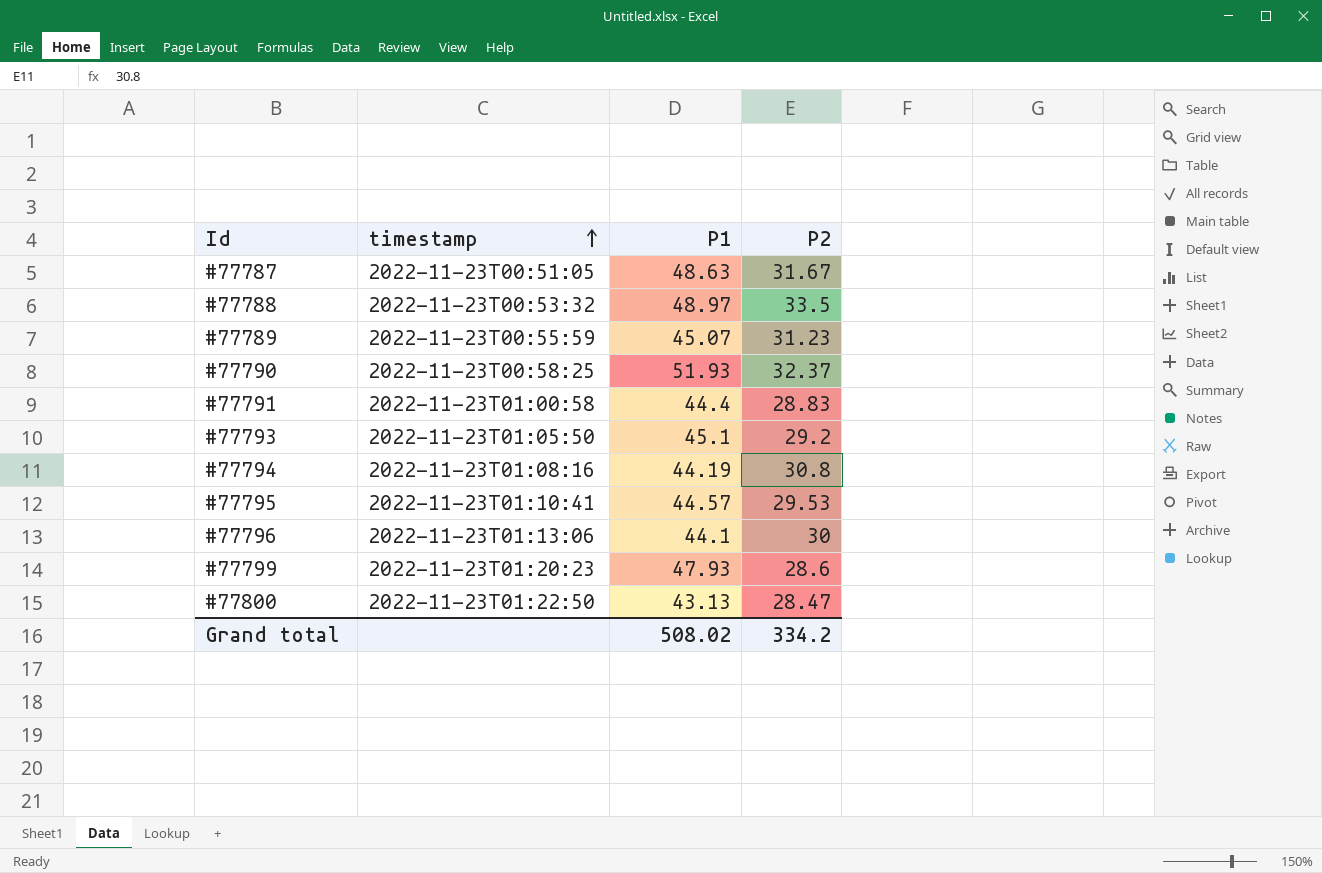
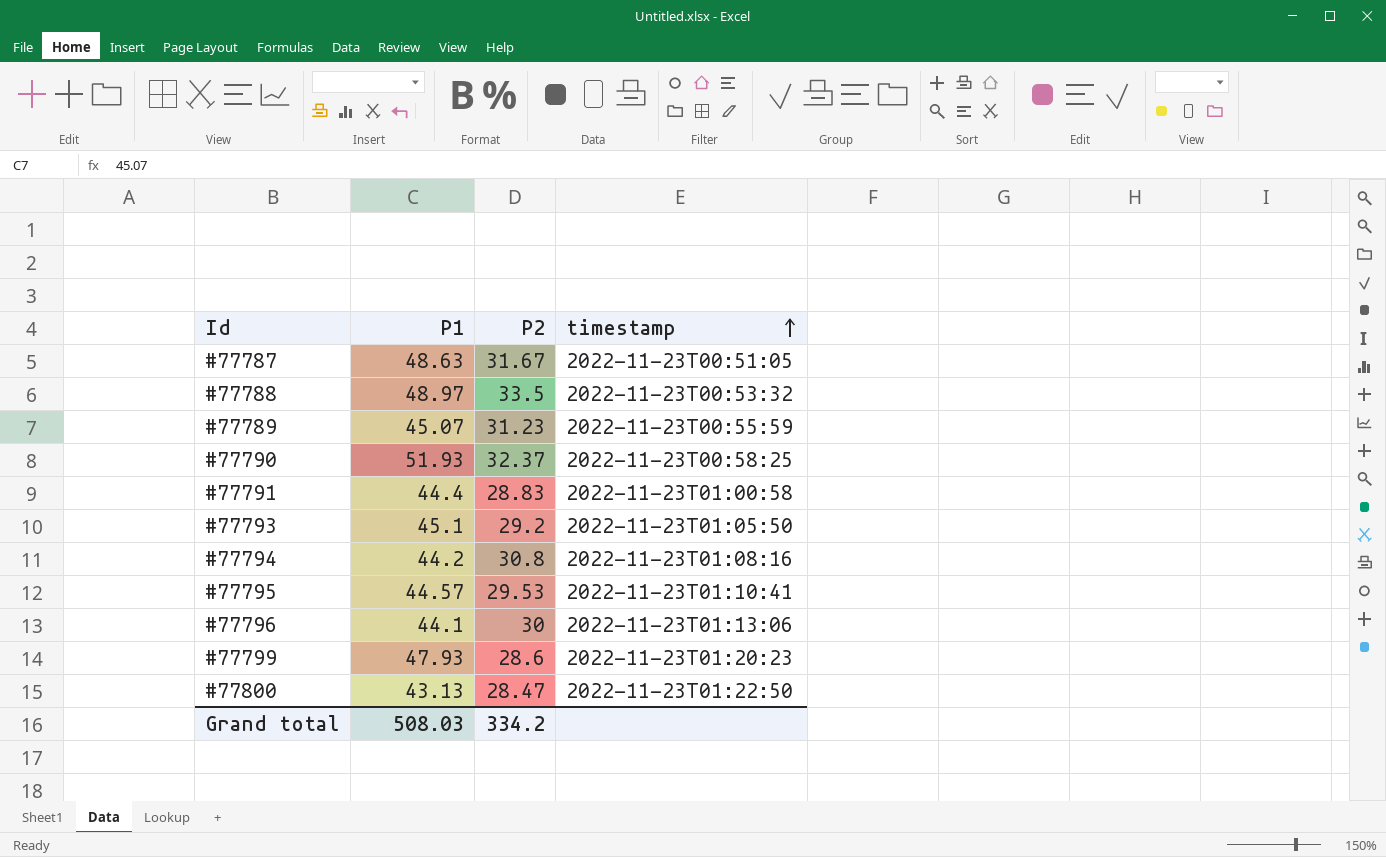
column timestamp | position: 2 -> 4
#77794 | P1: 44.19 -> 44.2
Grand total | P1: 508.02 -> 508.03

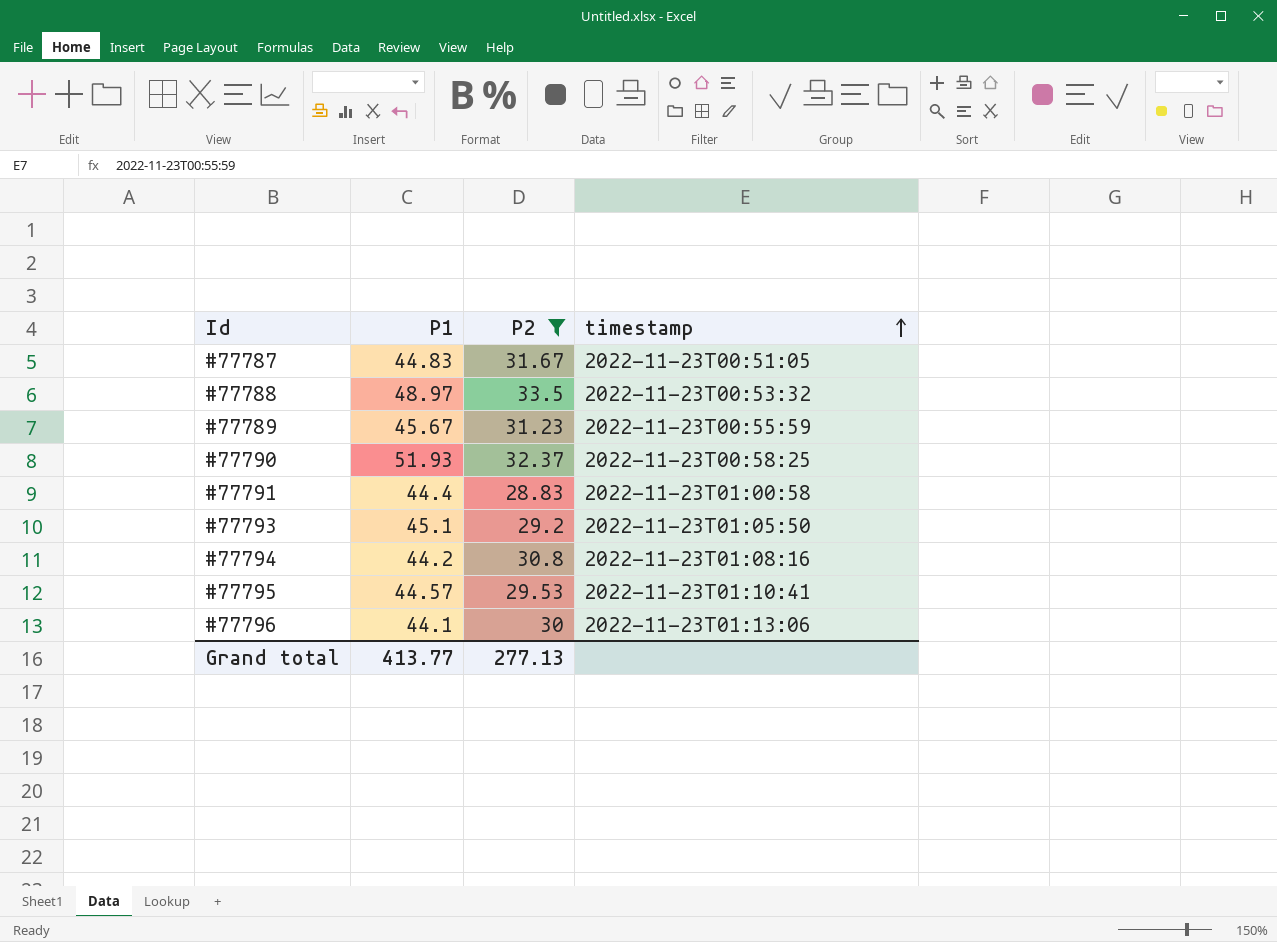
filter: none -> P2 >= 28.83
#77787 | P1: 48.63 -> 44.83
#77789 | P1: 45.07 -> 45.67
Grand total | P1: 508.03 -> 413.77
Grand total | P2: 334.2 -> 277.13

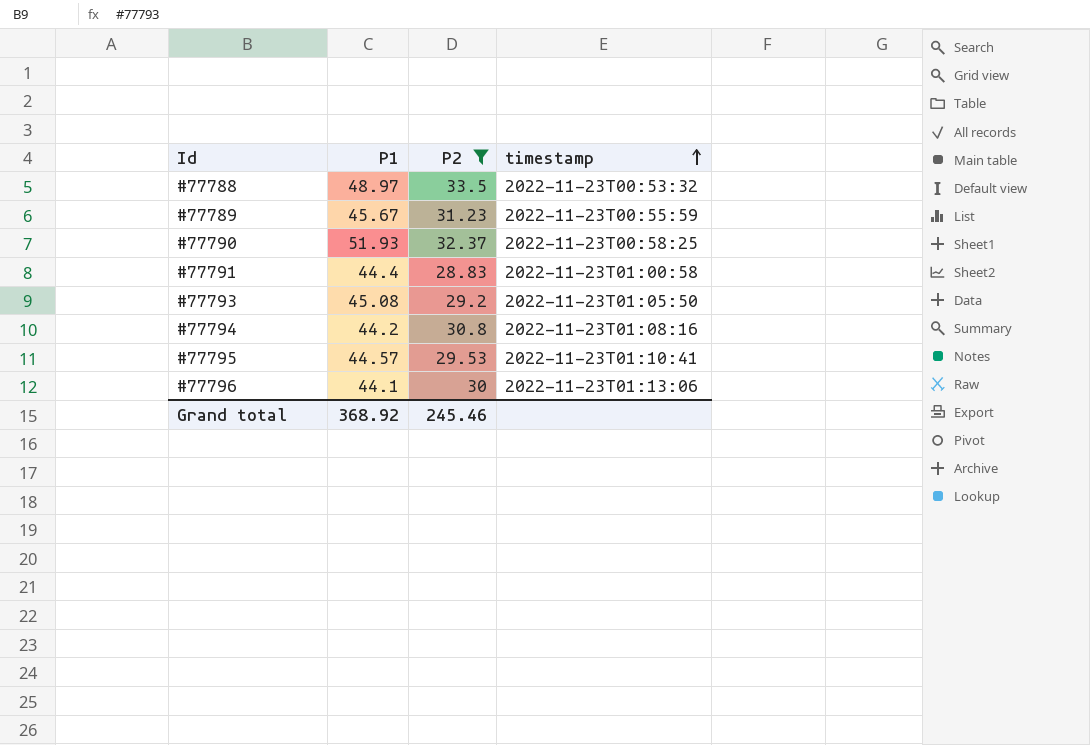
row #77787: 44.83 | 31.67 | 2022-11-23T00:51:05 -> none
#77793 | P1: 45.1 -> 45.08
Grand total | P1: 413.77 -> 368.92
Grand total | P2: 277.13 -> 245.46

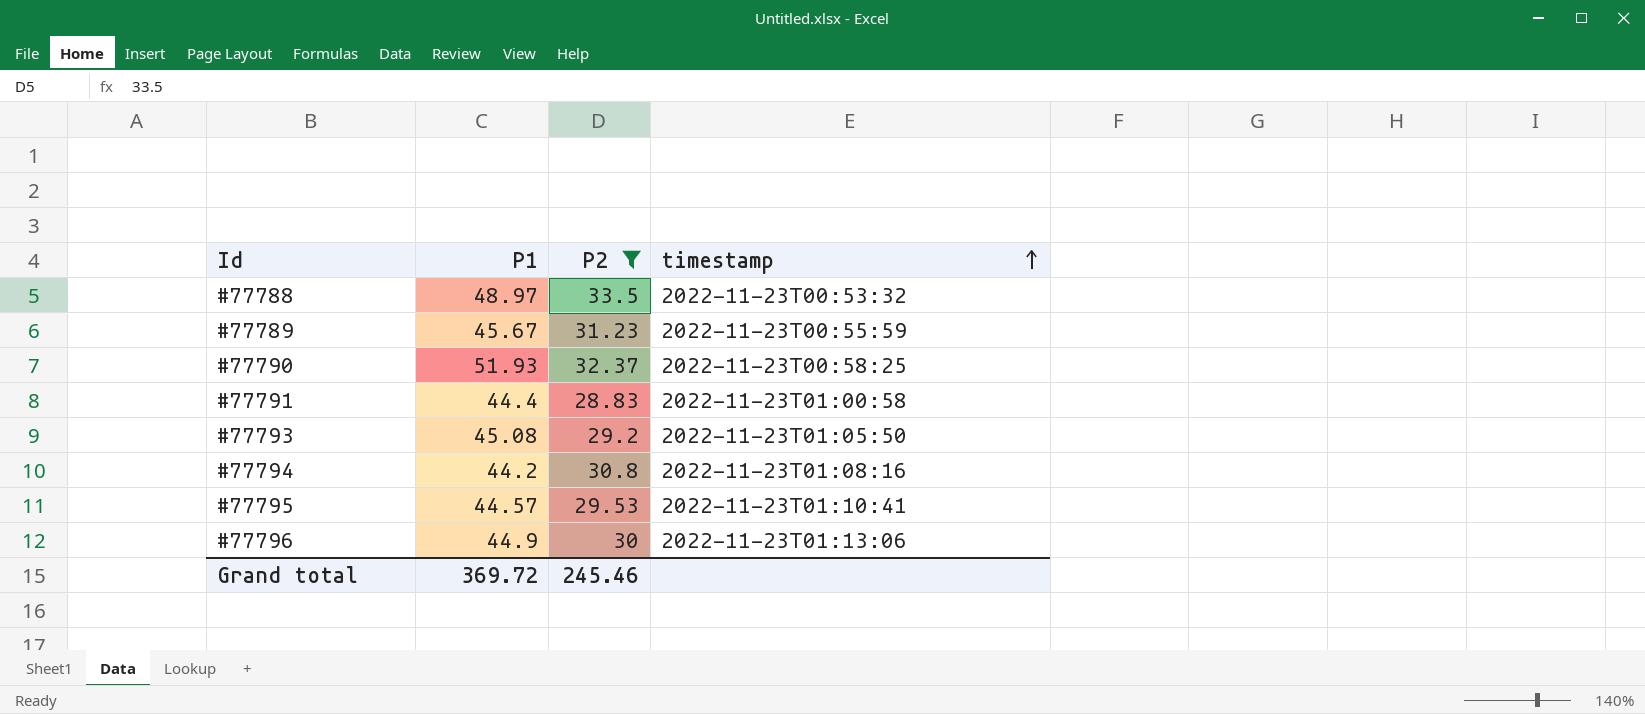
#77796 | P1: 44.1 -> 44.9
Grand total | P1: 368.92 -> 369.72

